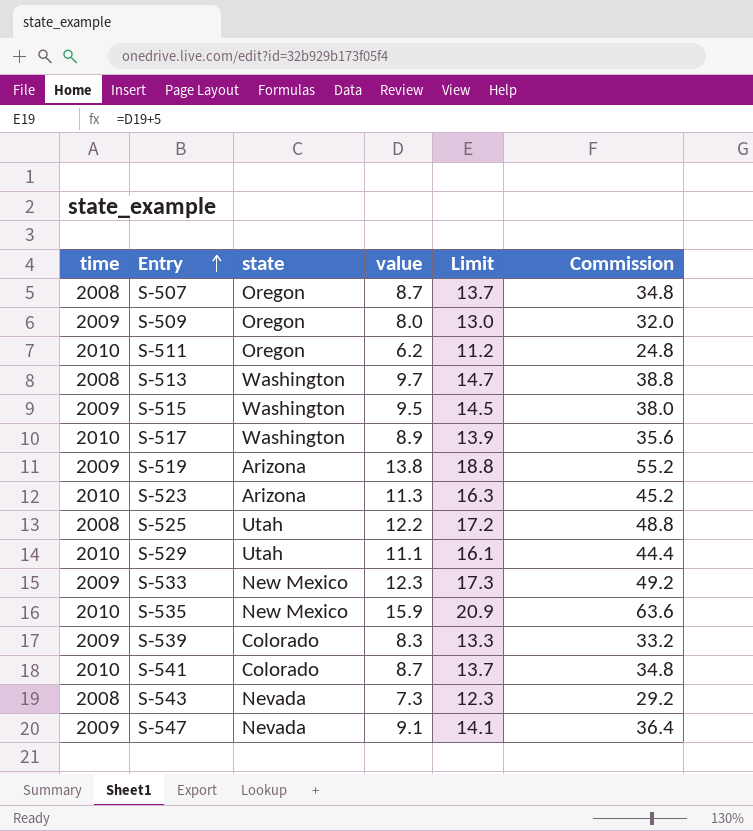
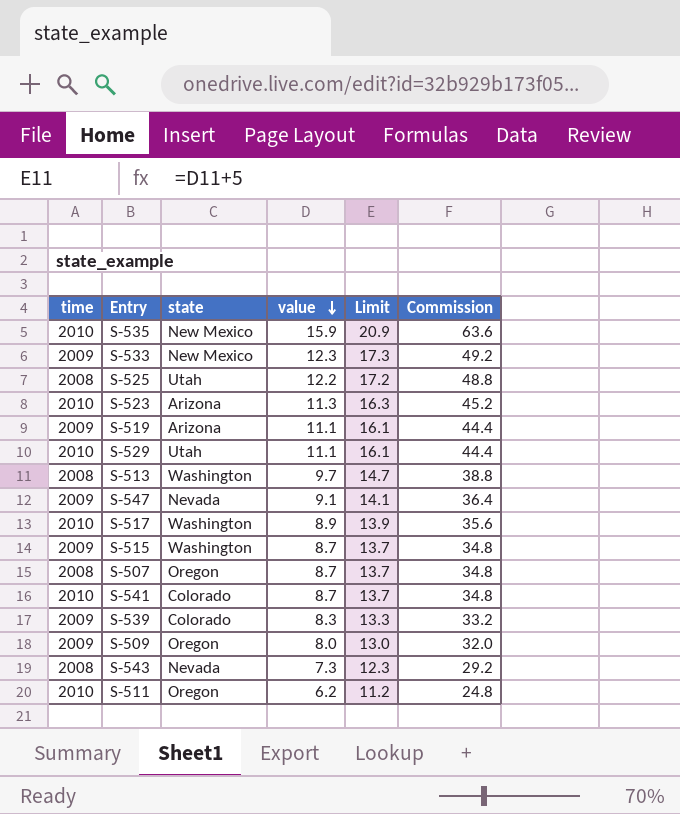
row order: Entry ascending -> value descending
S-519 | value: 13.8 -> 11.1
S-519 | Limit: 18.8 -> 16.1
S-519 | Commission: 55.2 -> 44.4
S-515 | value: 9.5 -> 8.7
S-515 | Limit: 14.5 -> 13.7
S-515 | Commission: 38.0 -> 34.8

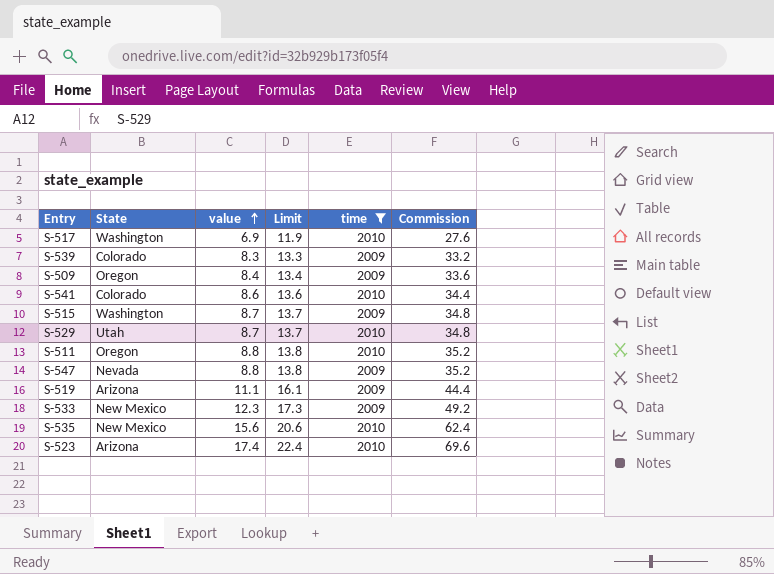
filter: none -> time != 2008
row order: value descending -> value ascending
column name: state -> State
column time | position: 1 -> 5
S-517 | value: 8.9 -> 6.9
S-517 | Limit: 13.9 -> 11.9
S-517 | Commission: 35.6 -> 27.6
S-509 | value: 8.0 -> 8.4
S-509 | Limit: 13.0 -> 13.4
S-509 | Commission: 32.0 -> 33.6
S-541 | value: 8.7 -> 8.6
S-541 | Limit: 13.7 -> 13.6
S-541 | Commission: 34.8 -> 34.4
S-529 | value: 11.1 -> 8.7
S-529 | Limit: 16.1 -> 13.7
S-529 | Commission: 44.4 -> 34.8
S-511 | value: 6.2 -> 8.8
S-511 | Limit: 11.2 -> 13.8
S-511 | Commission: 24.8 -> 35.2
S-547 | value: 9.1 -> 8.8
S-547 | Limit: 14.1 -> 13.8
S-547 | Commission: 36.4 -> 35.2
S-535 | value: 15.9 -> 15.6
S-535 | Limit: 20.9 -> 20.6
S-535 | Commission: 63.6 -> 62.4
S-523 | value: 11.3 -> 17.4
S-523 | Limit: 16.3 -> 22.4
S-523 | Commission: 45.2 -> 69.6

